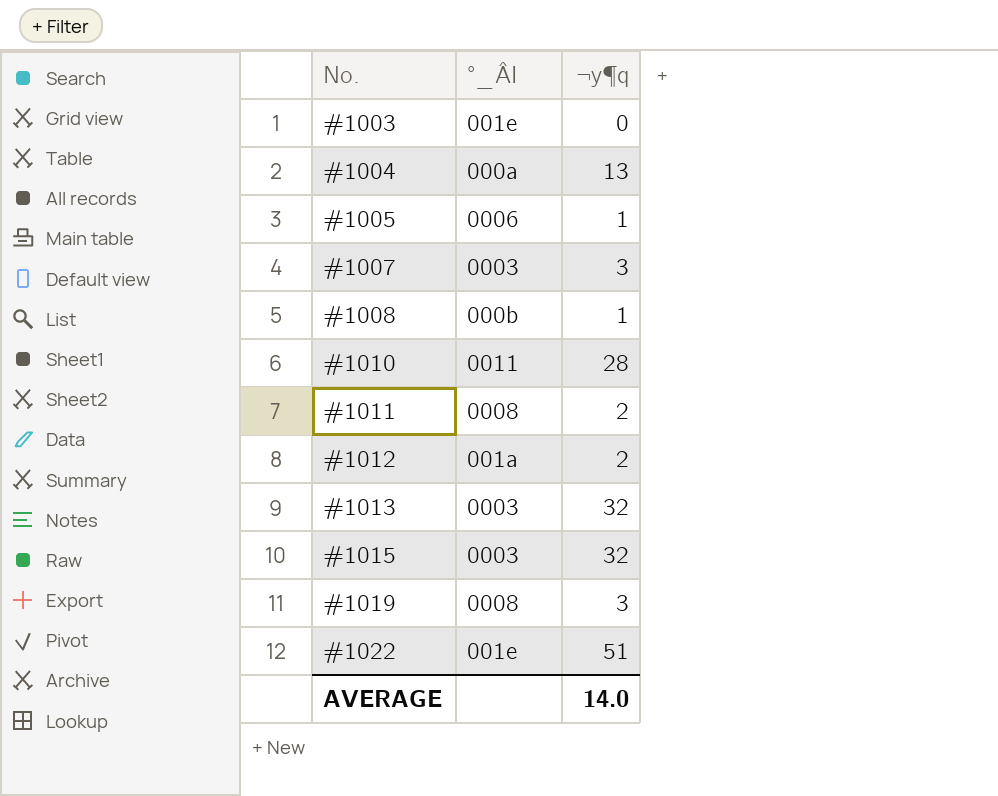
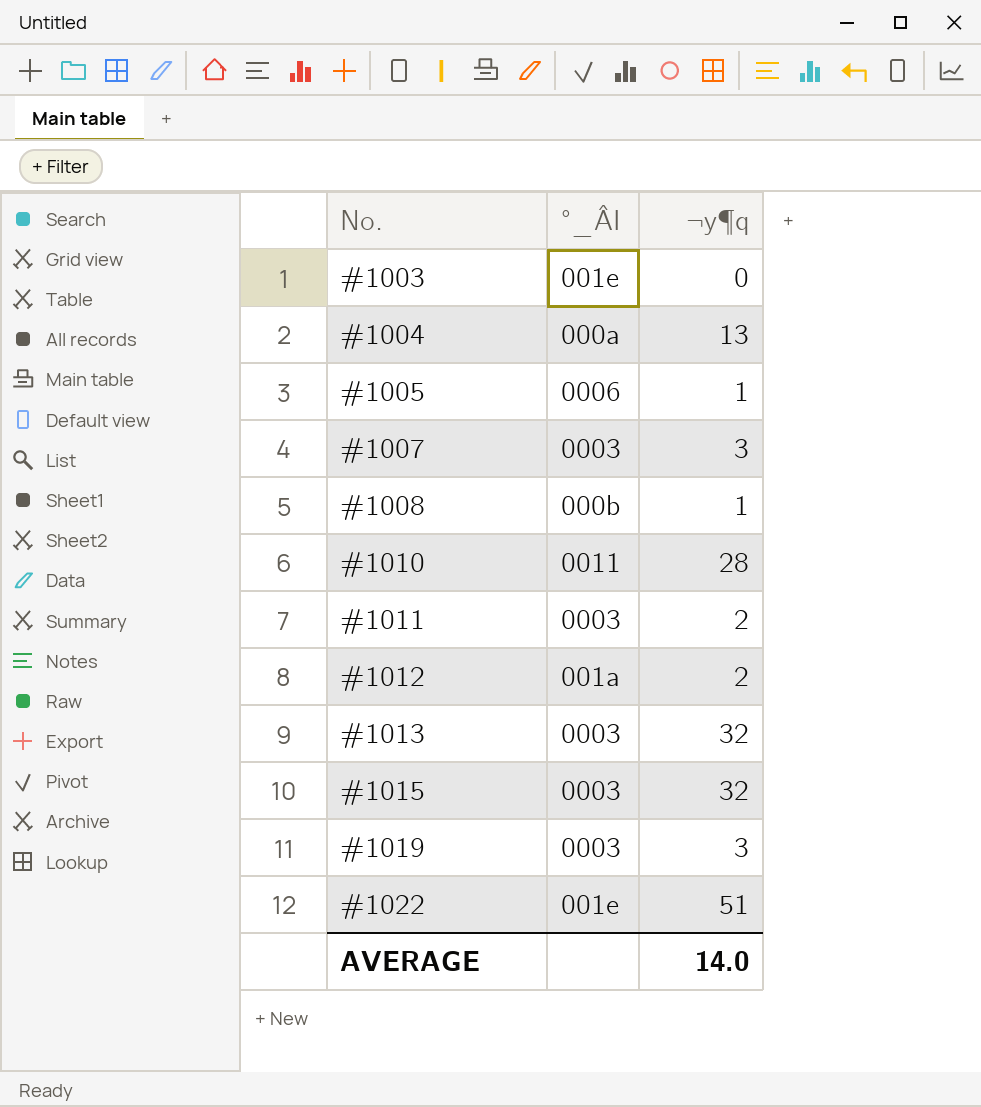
#1011 | °_ÂI: 0008 -> 0003
#1019 | °_ÂI: 0008 -> 0003

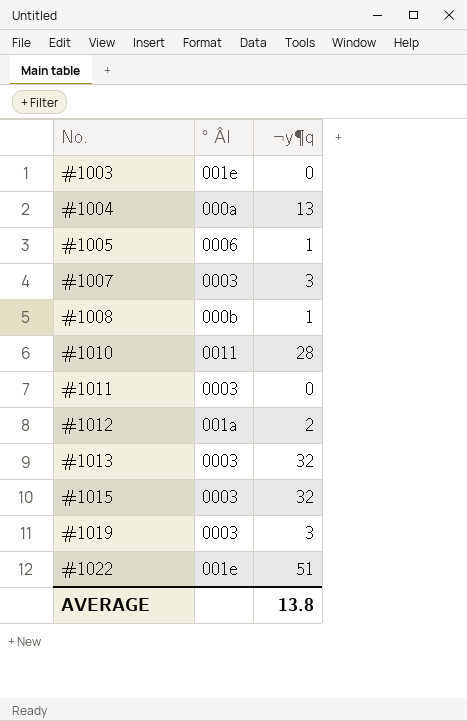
column name: °_ÂI -> ° ÂI
#1011 | ¬y¶q: 2 -> 0
AVERAGE | ¬y¶q: 14.0 -> 13.8

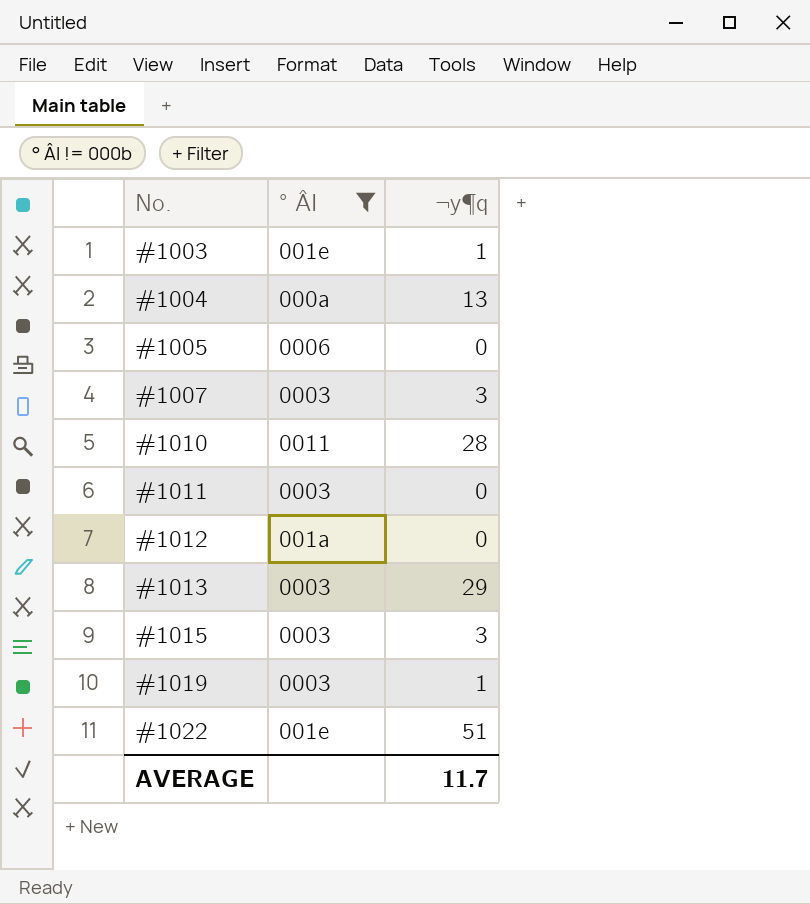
filter: none -> ° ÂI != 000b
#1003 | ¬y¶q: 0 -> 1
#1005 | ¬y¶q: 1 -> 0
#1012 | ¬y¶q: 2 -> 0
#1013 | ¬y¶q: 32 -> 29
#1015 | ¬y¶q: 32 -> 3
#1019 | ¬y¶q: 3 -> 1
AVERAGE | ¬y¶q: 13.8 -> 11.7

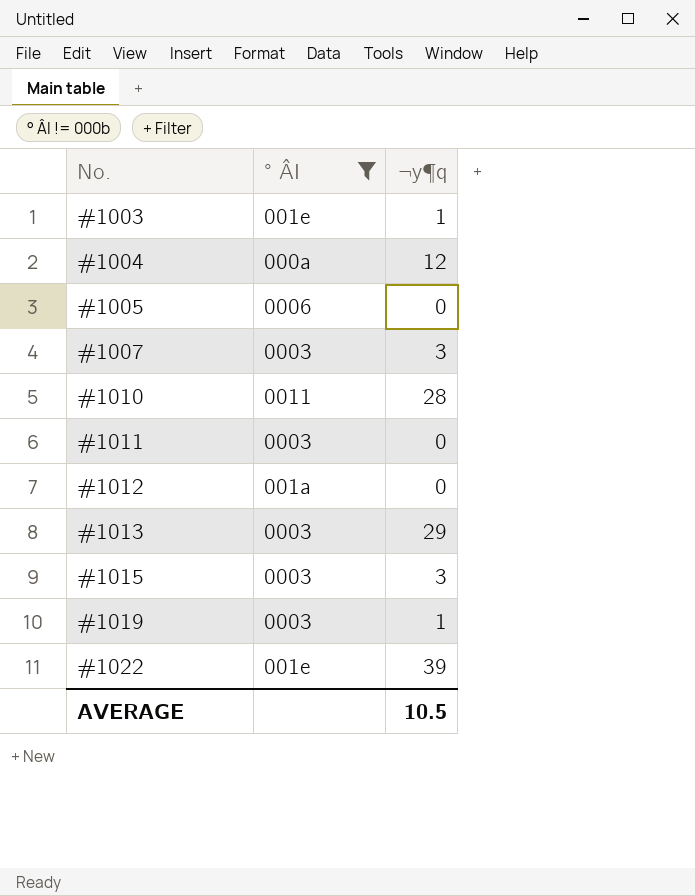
#1004 | ¬y¶q: 13 -> 12
#1022 | ¬y¶q: 51 -> 39
AVERAGE | ¬y¶q: 11.7 -> 10.5

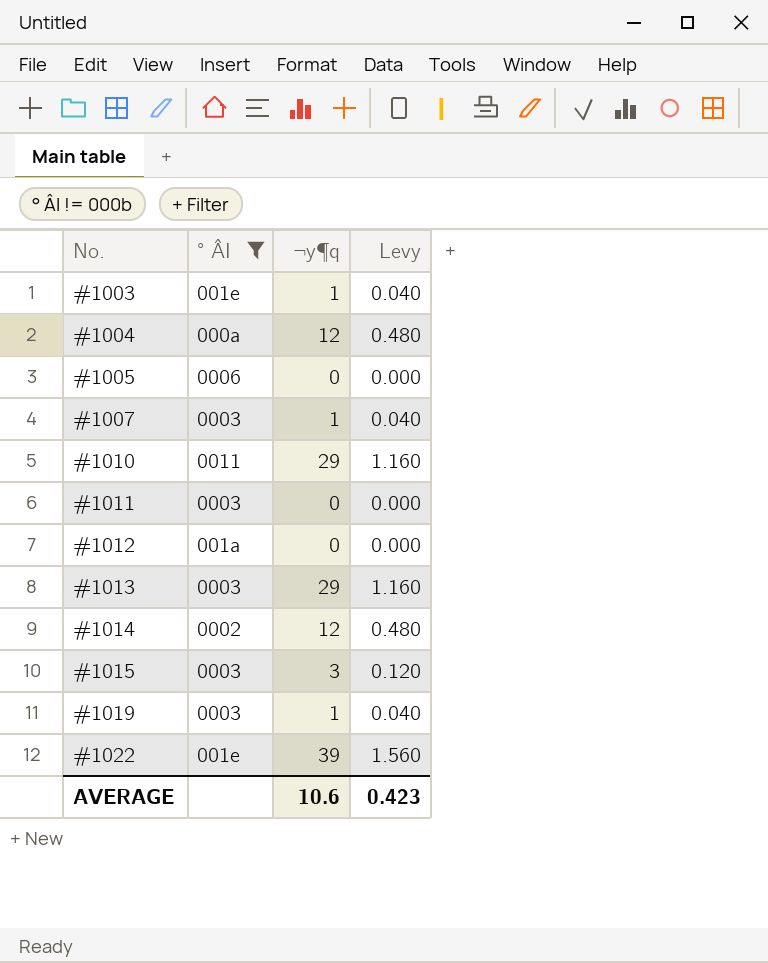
column Levy | formula: none -> [¬y¶q] * 0.04
#1007 | ¬y¶q: 3 -> 1
#1010 | ¬y¶q: 28 -> 29
row #1014: none -> 0002 | 12 | 0.480
AVERAGE | ¬y¶q: 10.5 -> 10.6

